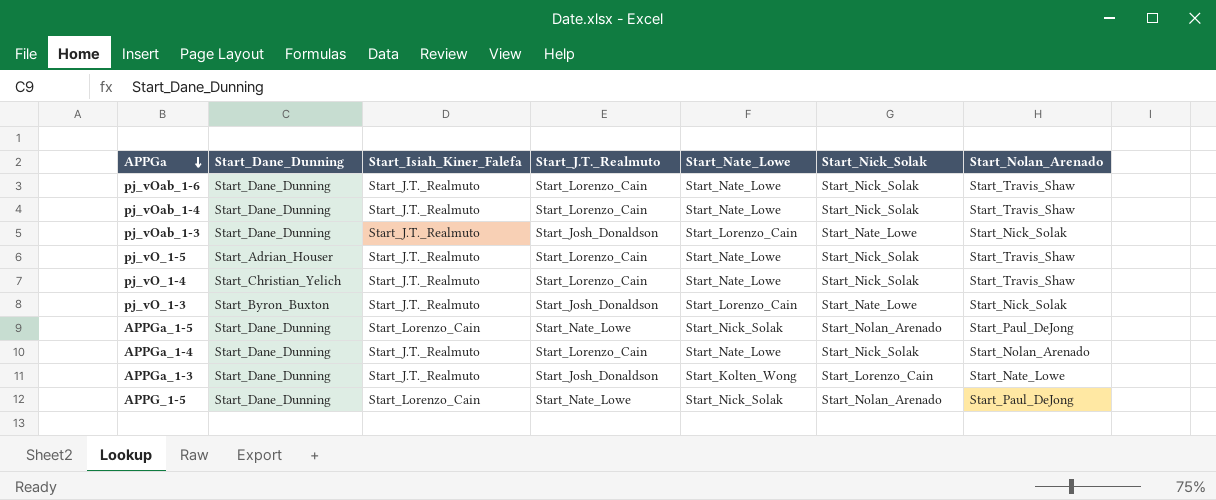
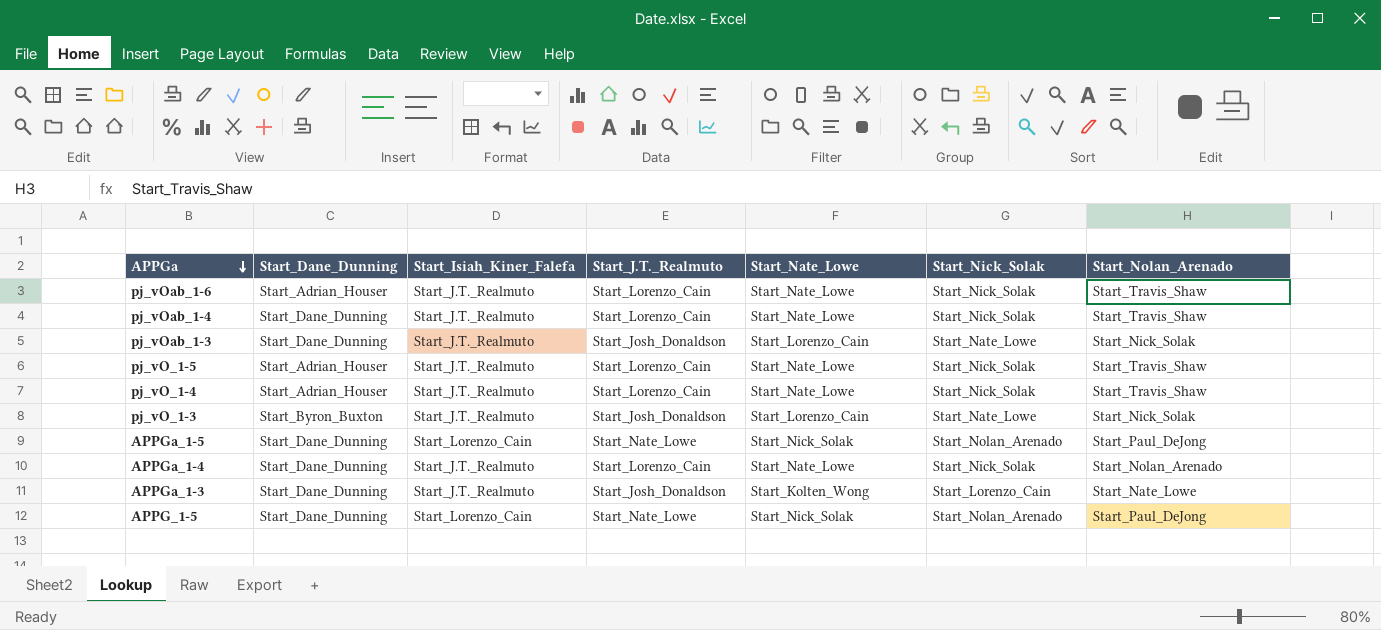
pj_vOab_1-6 | Start_Dane_Dunning: Start_Dane_Dunning -> Start_Adrian_Houser
pj_vO_1-4 | Start_Dane_Dunning: Start_Christian_Yelich -> Start_Adrian_Houser

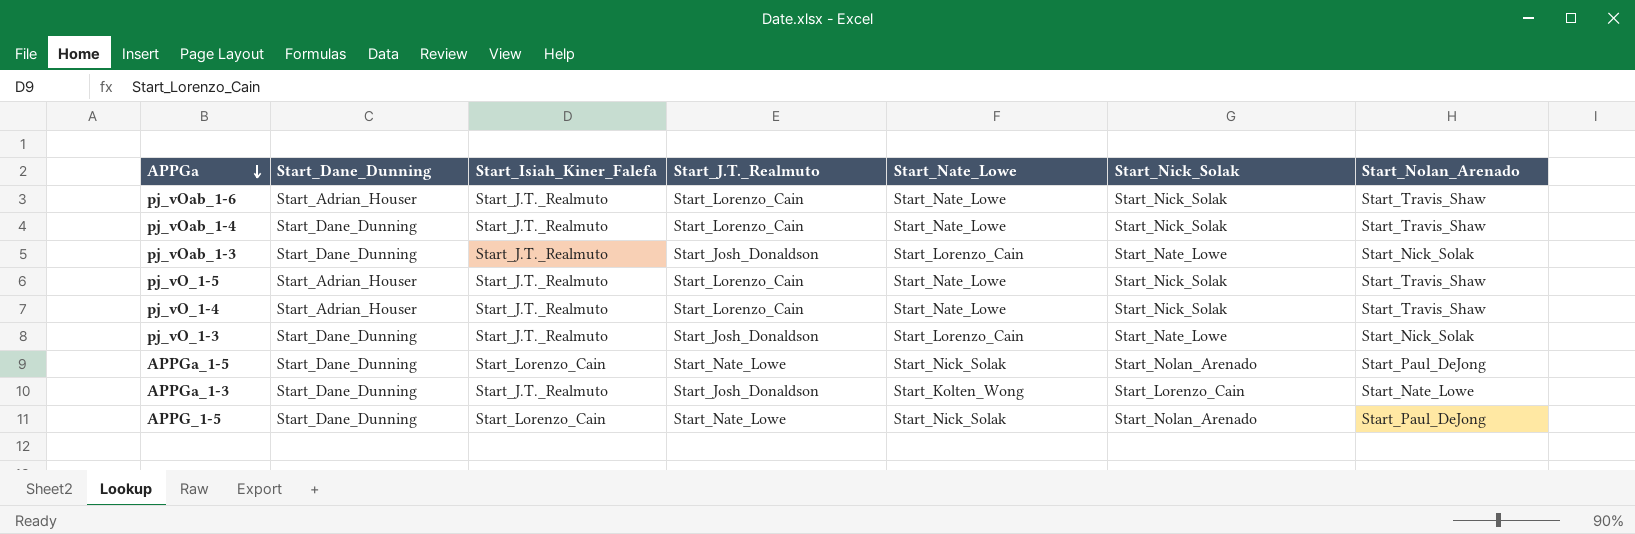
row APPGa_1-4: Start_Dane_Dunning | Start_J.T._Realmuto | Start_Lorenzo_Cain | Start_Nate_Lowe | Start_Nick_Solak | Start_Nolan_Arenado -> none
pj_vO_1-3 | Start_Dane_Dunning: Start_Byron_Buxton -> Start_Dane_Dunning

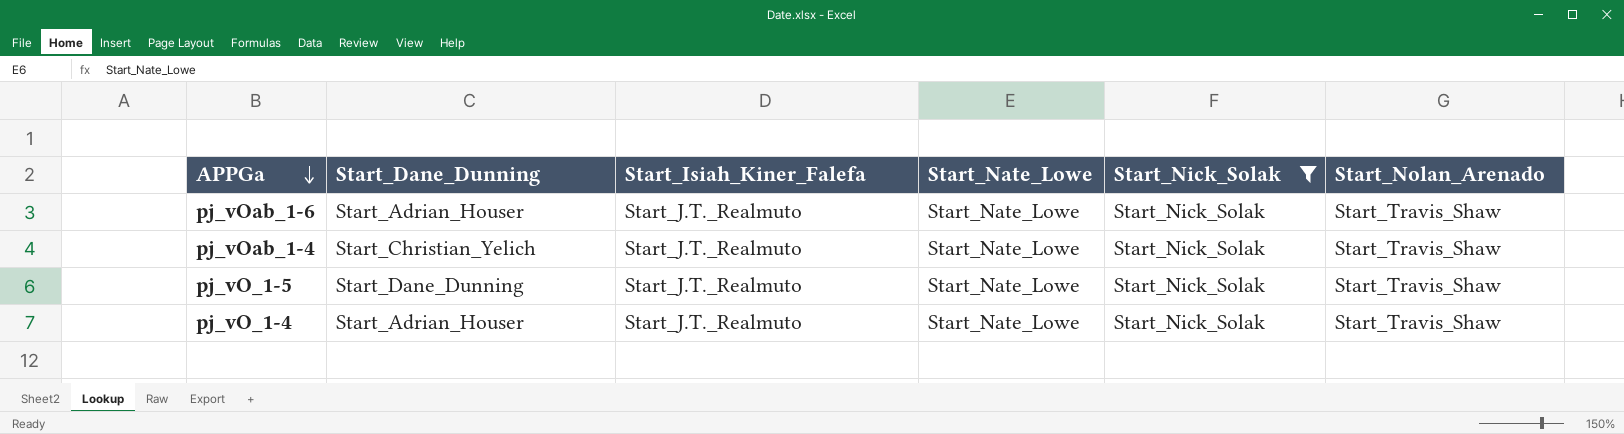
filter: none -> Start_Nick_Solak = Start_Nick_Solak
column Start_J.T._Realmuto | position: 4 -> none
pj_vOab_1-4 | Start_Dane_Dunning: Start_Dane_Dunning -> Start_Christian_Yelich
pj_vO_1-5 | Start_Dane_Dunning: Start_Adrian_Houser -> Start_Dane_Dunning

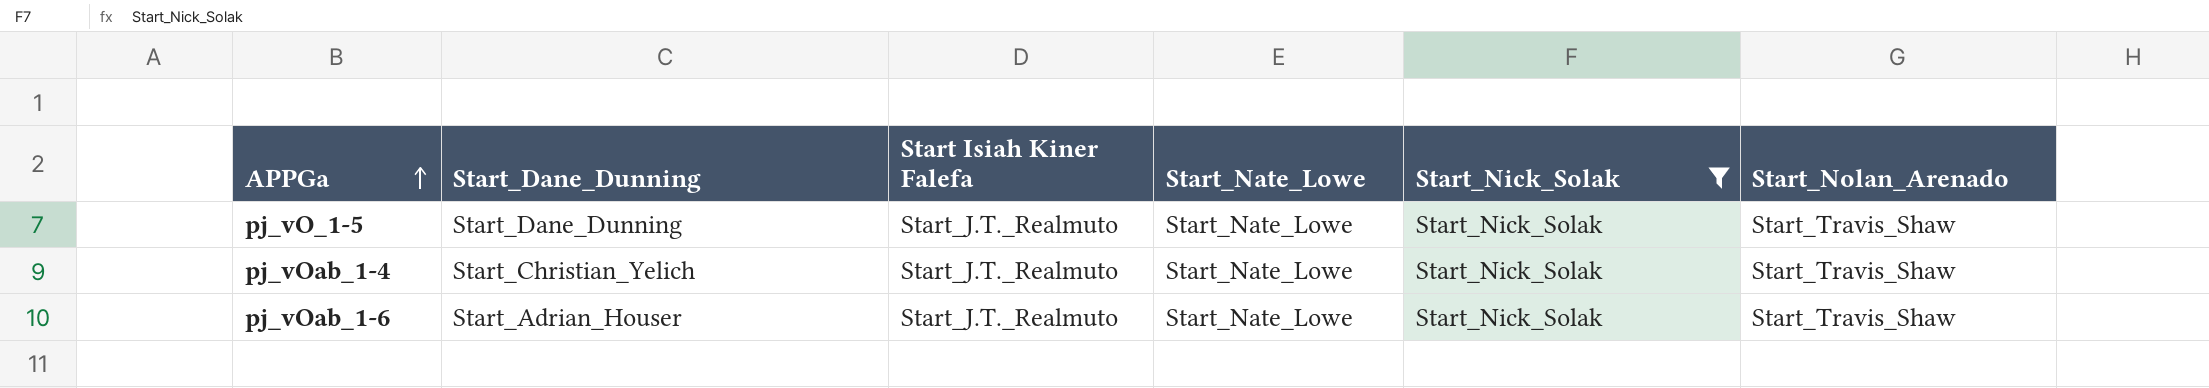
row order: APPGa descending -> APPGa ascending
column name: Start_Isiah_Kiner_Falefa -> Start Isiah Kiner Falefa
row pj_vO_1-4: Start_Adrian_Houser | Start_J.T._Realmuto | Start_Nate_Lowe | Start_Nick_Solak | Start_Travis_Shaw -> none

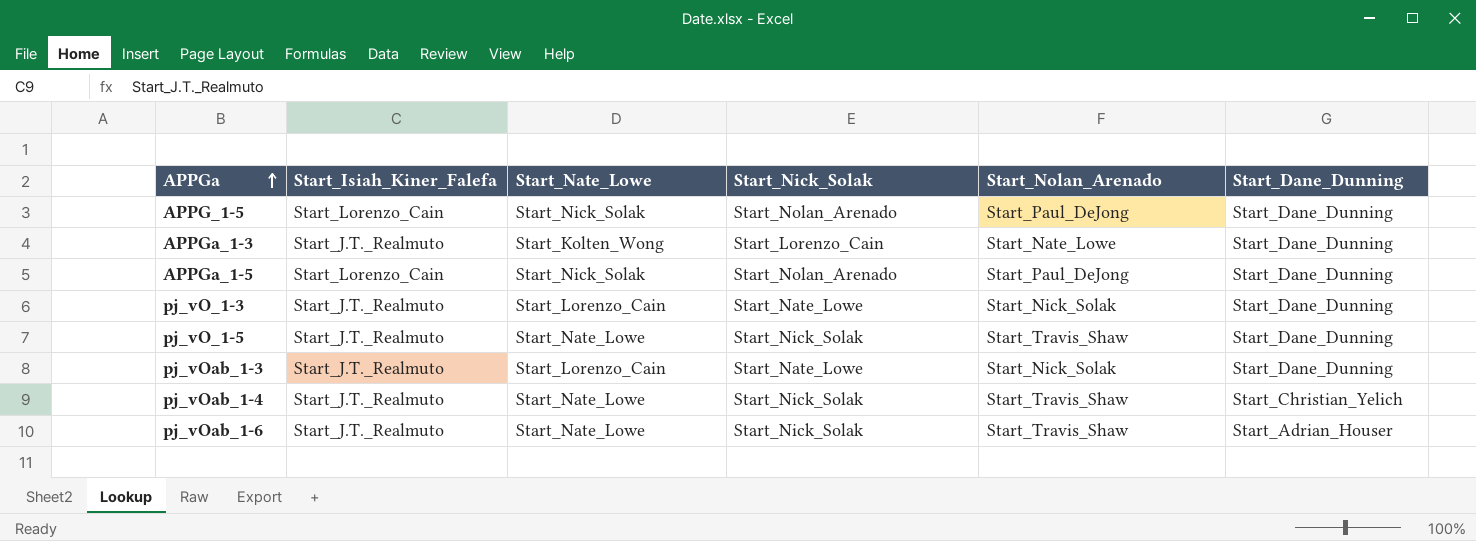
filter: Start_Nick_Solak = Start_Nick_Solak -> none
column name: Start Isiah Kiner Falefa -> Start_Isiah_Kiner_Falefa
column Start_Dane_Dunning | position: 2 -> 6

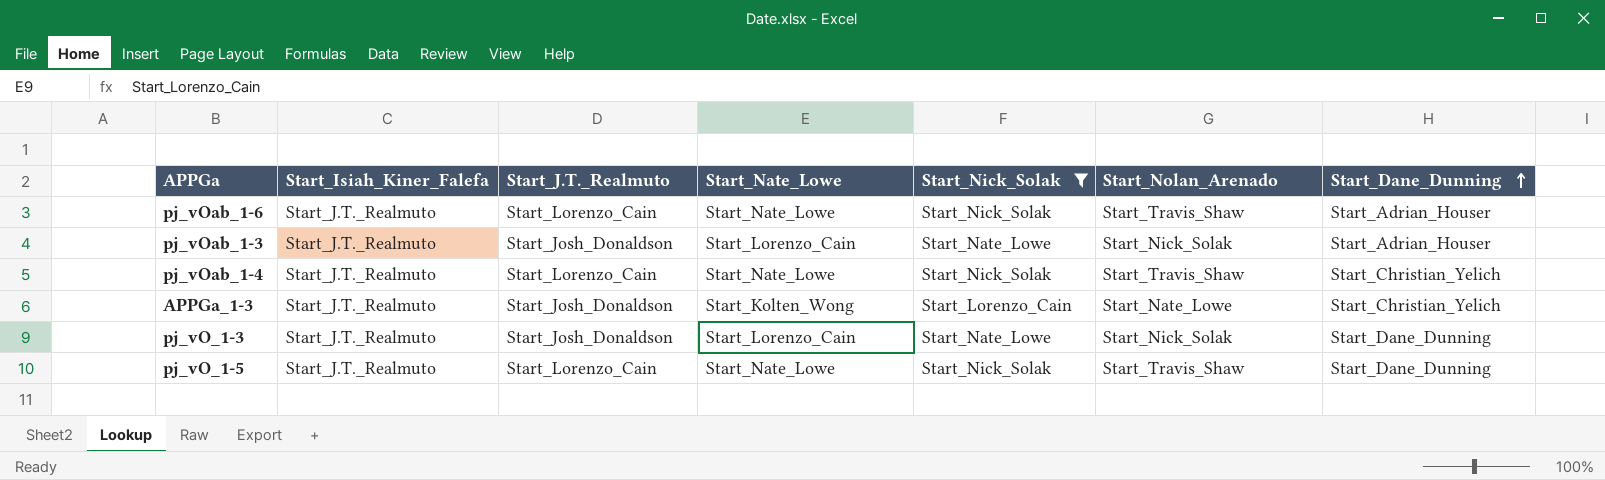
filter: none -> Start_Nick_Solak != Start_Nolan_Arenado
row order: APPGa ascending -> Start_Dane_Dunning ascending
column Start_J.T._Realmuto | position: none -> 3
pj_vOab_1-3 | Start_Dane_Dunning: Start_Dane_Dunning -> Start_Adrian_Houser
APPGa_1-3 | Start_Dane_Dunning: Start_Dane_Dunning -> Start_Christian_Yelich

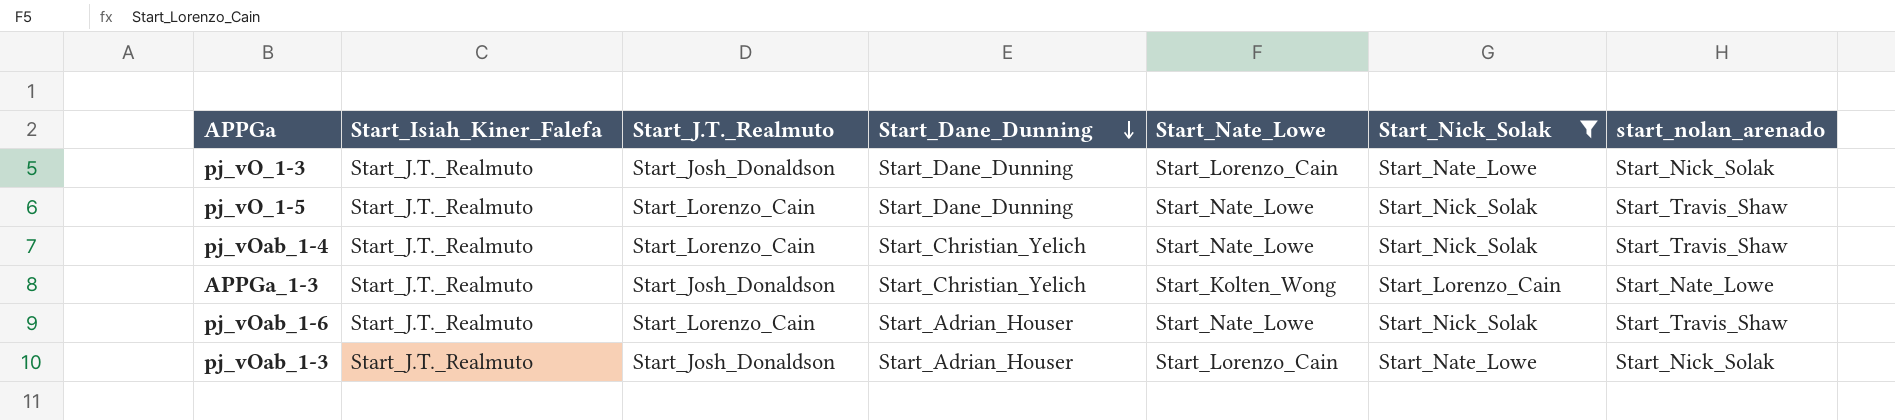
row order: Start_Dane_Dunning ascending -> Start_Dane_Dunning descending
column Start_Dane_Dunning | position: 7 -> 4
column name: Start_Nolan_Arenado -> start_nolan_arenado

